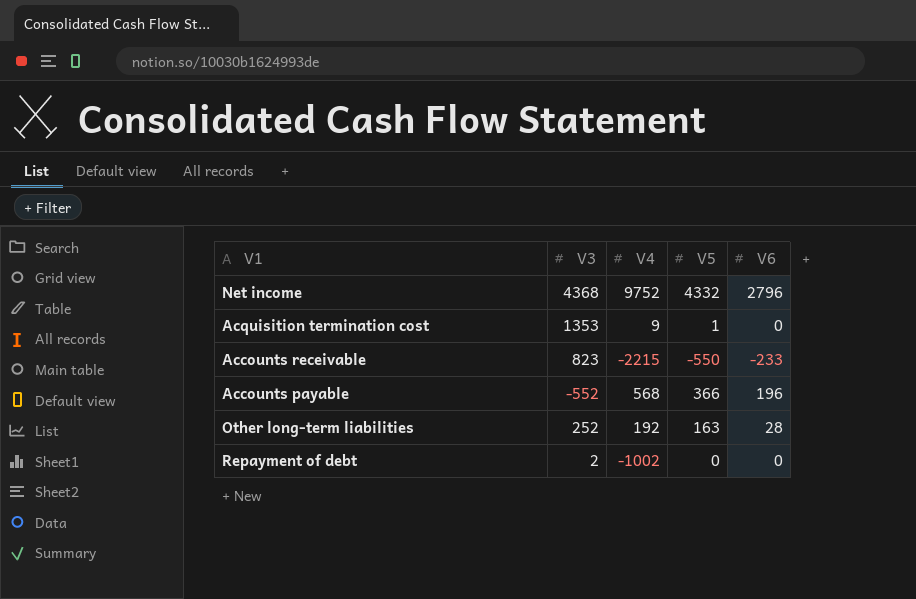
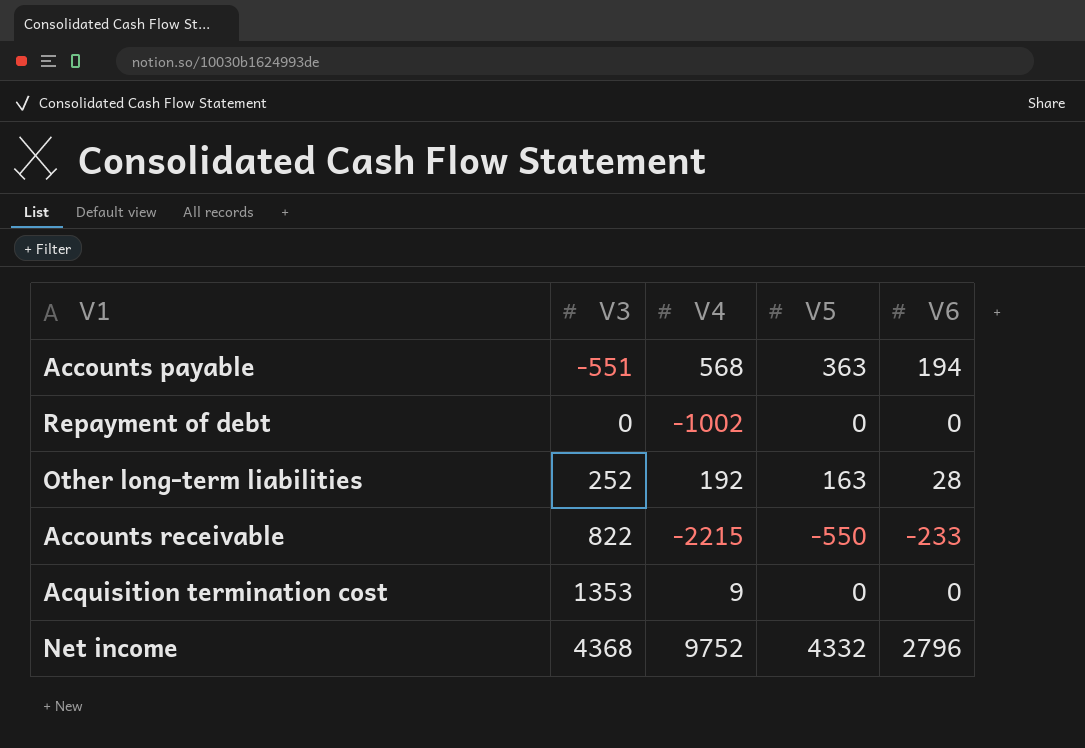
row order: none -> V3 ascending
Accounts payable | V3: -552 -> -551
Accounts payable | V5: 366 -> 363
Accounts payable | V6: 196 -> 194
Repayment of debt | V3: 2 -> 0
Accounts receivable | V3: 823 -> 822
Acquisition termination cost | V5: 1 -> 0

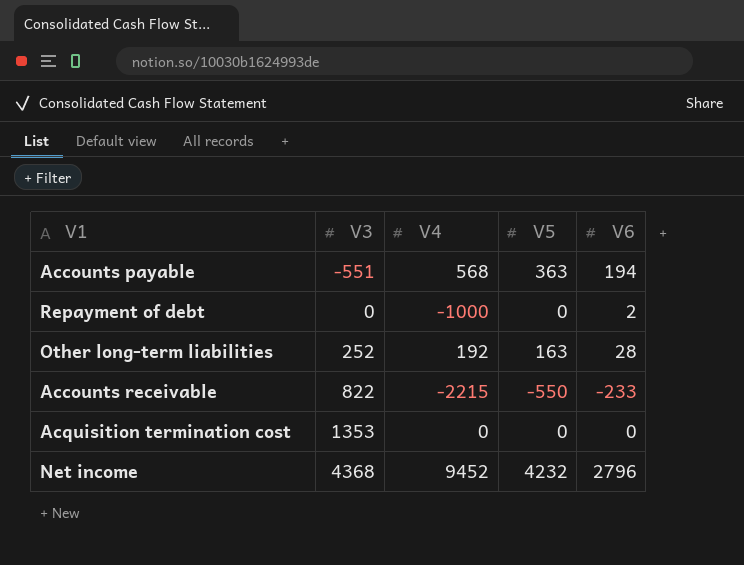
Repayment of debt | V4: -1002 -> -1000
Repayment of debt | V6: 0 -> 2
Acquisition termination cost | V4: 9 -> 0
Net income | V4: 9752 -> 9452
Net income | V5: 4332 -> 4232

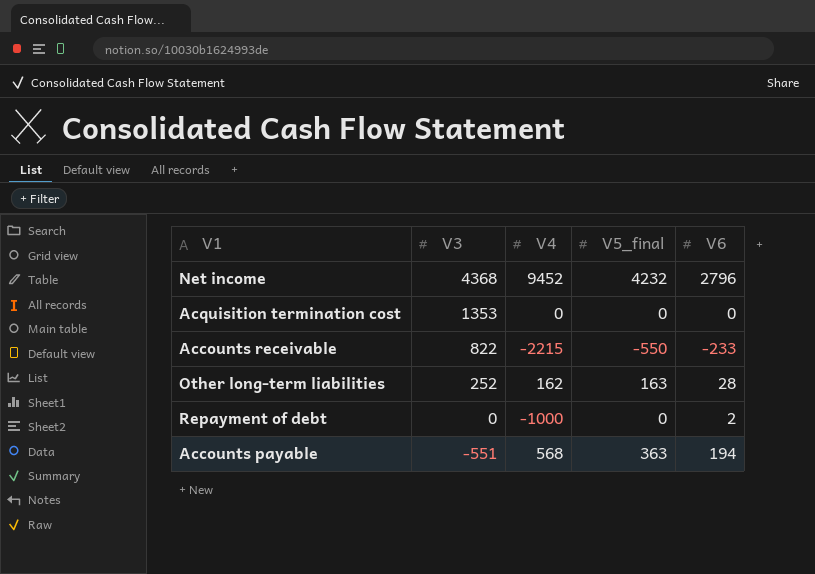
row order: V3 ascending -> V3 descending
column name: V5 -> V5_final
Other long-term liabilities | V4: 192 -> 162

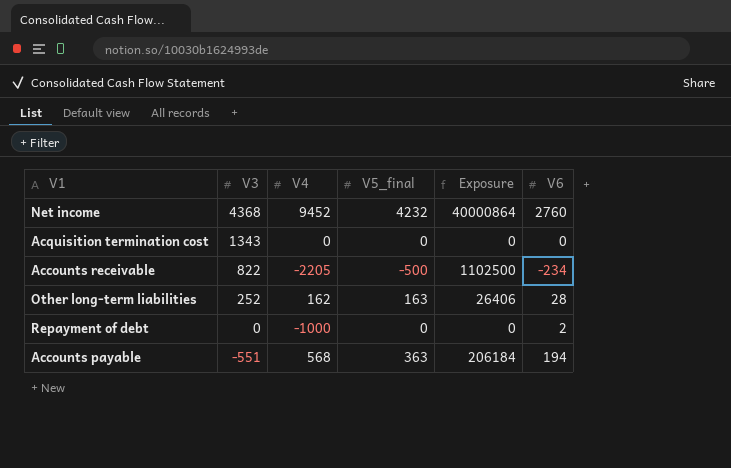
column Exposure | formula: none -> [V4] * [V5_final]
Net income | V6: 2796 -> 2760
Acquisition termination cost | V3: 1353 -> 1343
Accounts receivable | V4: -2215 -> -2205
Accounts receivable | V5_final: -550 -> -500
Accounts receivable | V6: -233 -> -234

